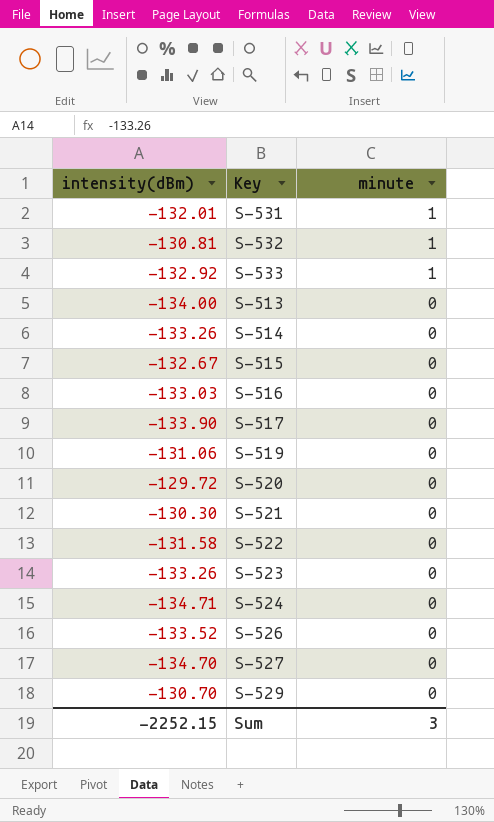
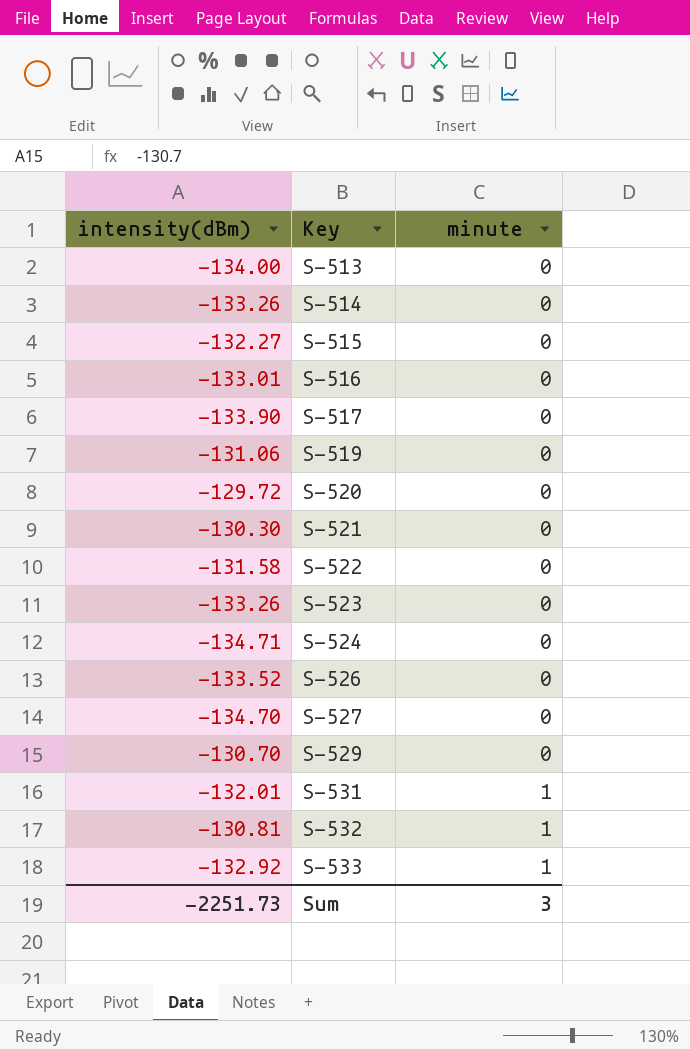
row order: minute descending -> Key ascending
S-515 | intensity(dBm): -132.67 -> -132.27
S-516 | intensity(dBm): -133.03 -> -133.01
Sum | intensity(dBm): -2252.15 -> -2251.73

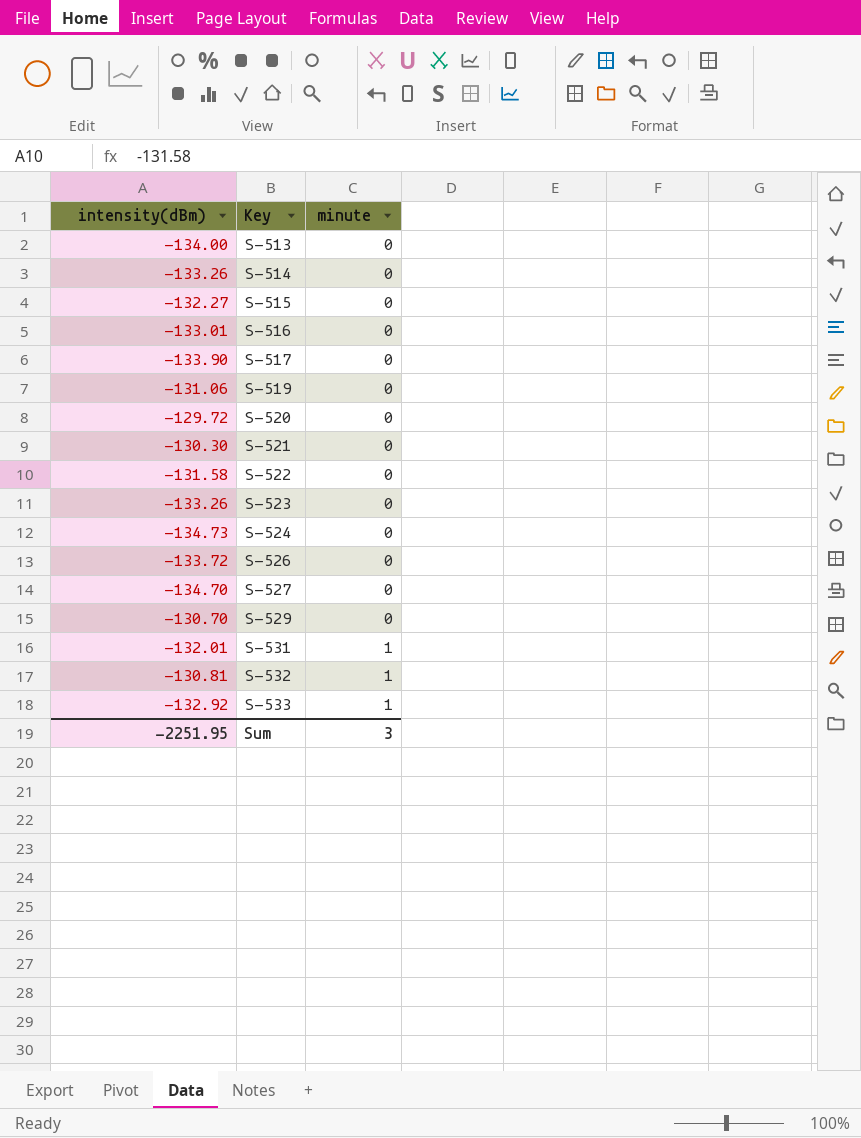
S-524 | intensity(dBm): -134.71 -> -134.73
S-526 | intensity(dBm): -133.52 -> -133.72
Sum | intensity(dBm): -2251.73 -> -2251.95

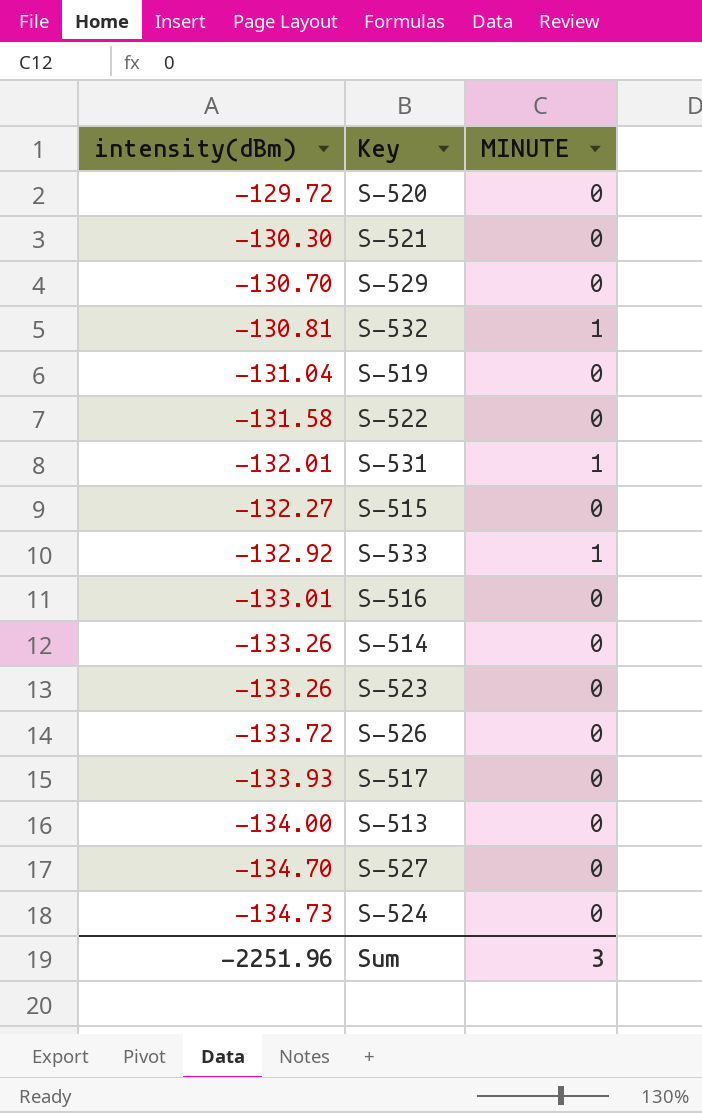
row order: Key ascending -> intensity(dBm) descending
column name: minute -> MINUTE
S-519 | intensity(dBm): -131.06 -> -131.04
S-517 | intensity(dBm): -133.90 -> -133.93
Sum | intensity(dBm): -2251.95 -> -2251.96

